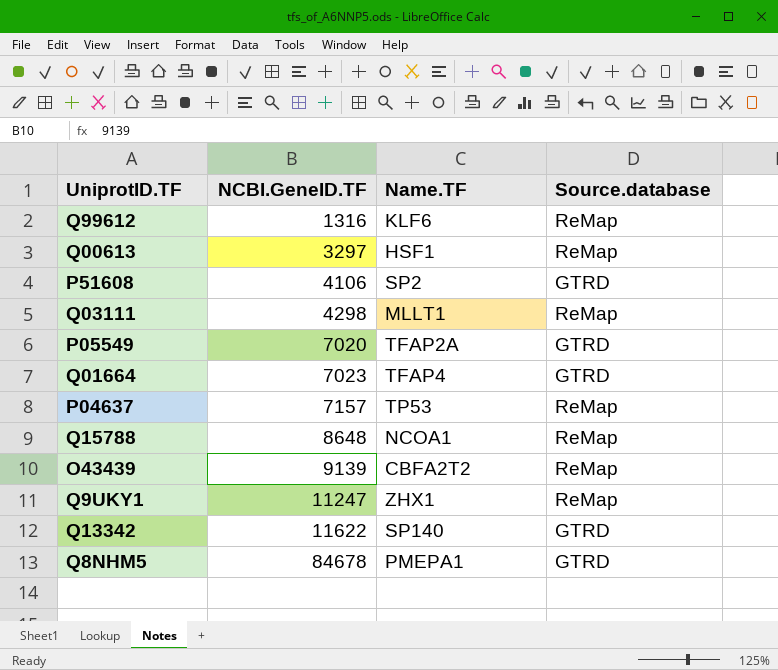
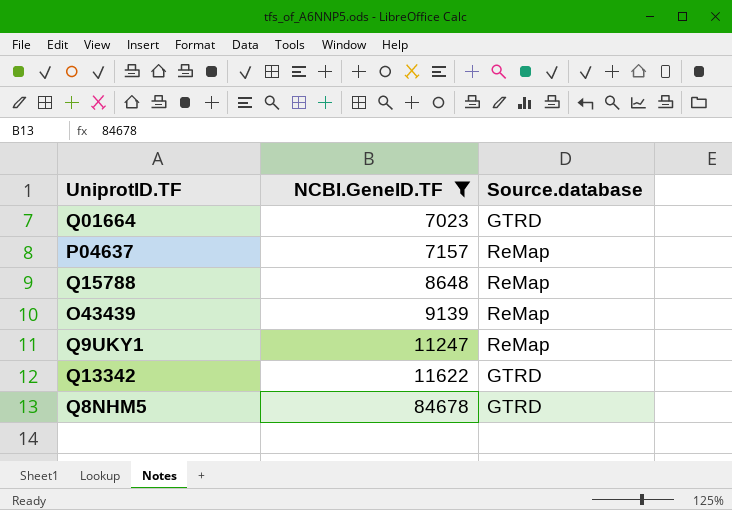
filter: none -> NCBI.GeneID.TF >= 7023
column Name.TF | position: 3 -> none

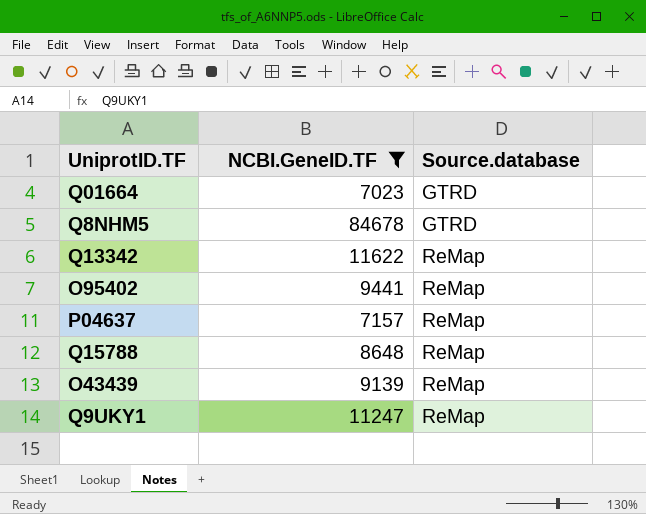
row order: NCBI.GeneID.TF ascending -> Source.database ascending
Q13342 | Source.database: GTRD -> ReMap
row O95402: none -> 9441 | ReMap

